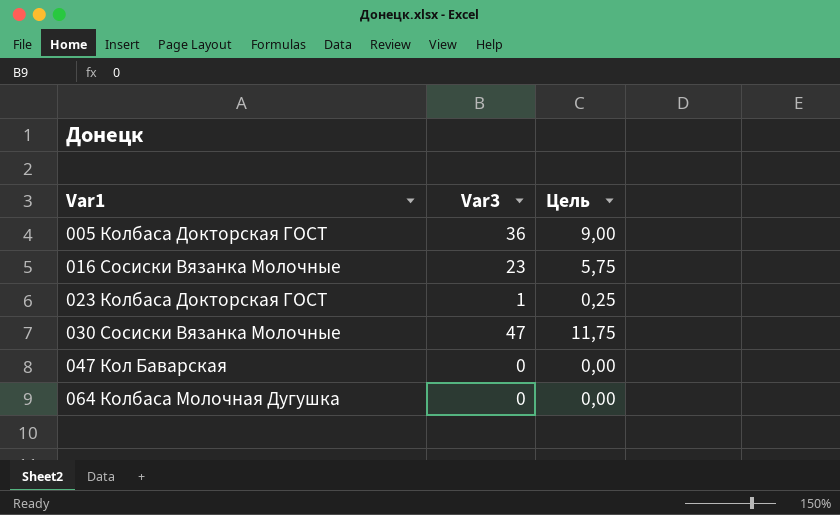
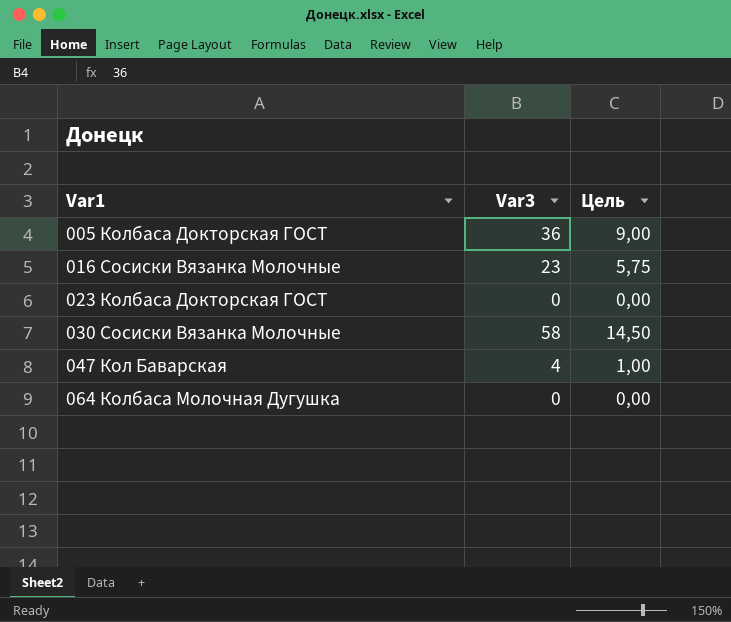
023 Колбаса Докторская ГОСТ | Var3: 1 -> 0
023 Колбаса Докторская ГОСТ | Цель: 0,25 -> 0,00
030 Сосиски Вязанка Молочные | Var3: 47 -> 58
030 Сосиски Вязанка Молочные | Цель: 11,75 -> 14,50
047 Кол Баварская | Var3: 0 -> 4
047 Кол Баварская | Цель: 0,00 -> 1,00

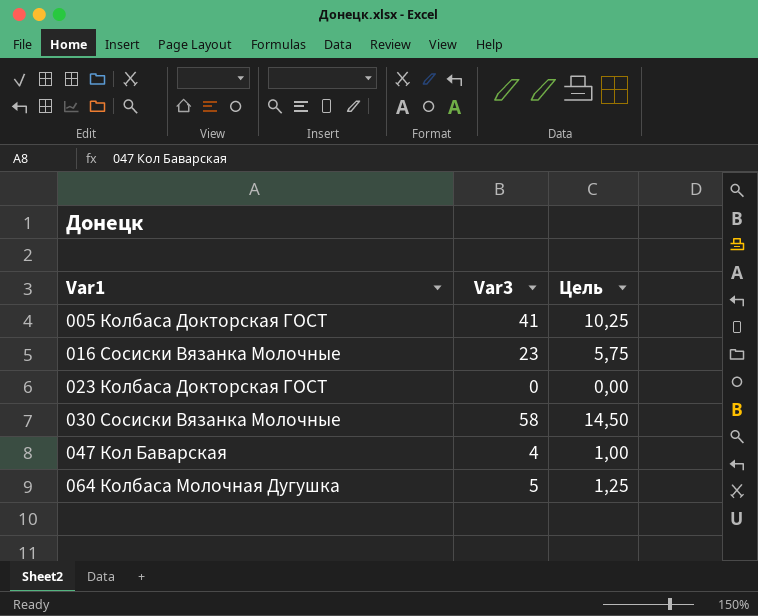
005 Колбаса Докторская ГОСТ | Var3: 36 -> 41
005 Колбаса Докторская ГОСТ | Цель: 9,00 -> 10,25
064 Колбаса Молочная Дугушка | Var3: 0 -> 5
064 Колбаса Молочная Дугушка | Цель: 0,00 -> 1,25

